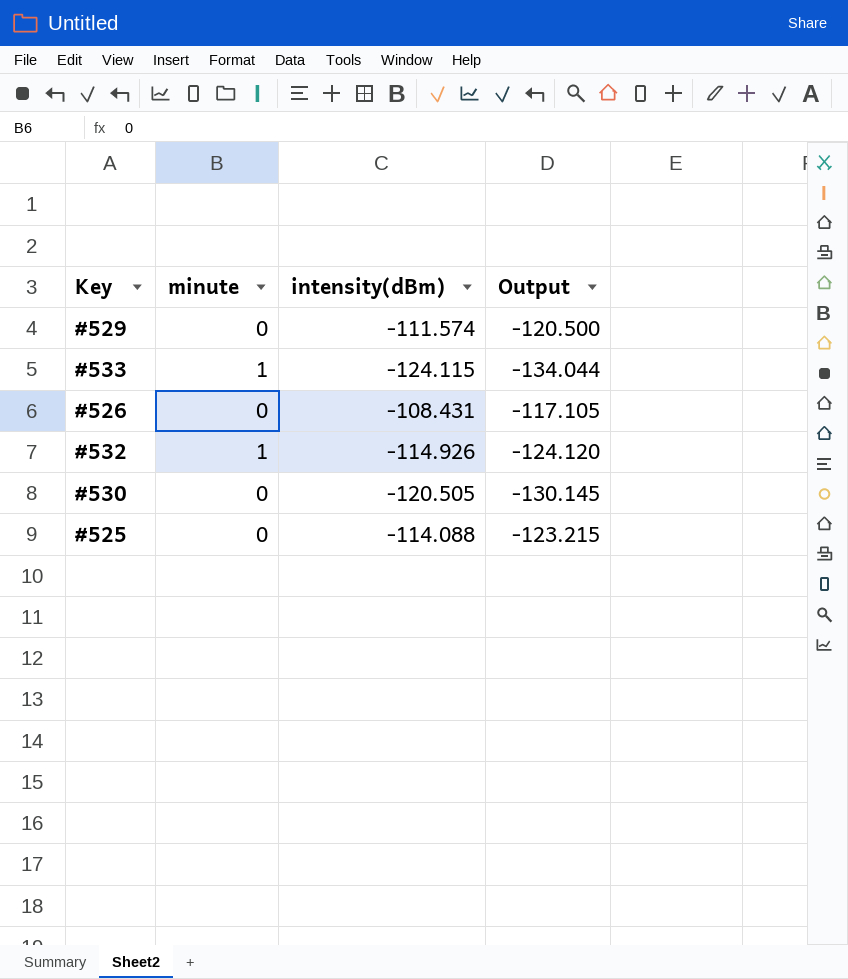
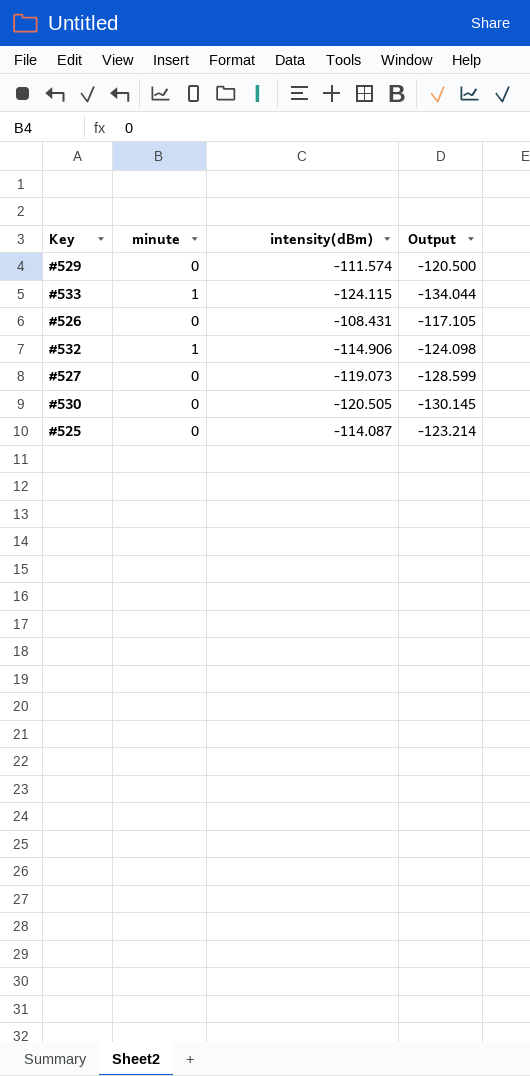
#532 | intensity(dBm): -114.926 -> -114.906
#532 | Output: -124.120 -> -124.098
row #527: none -> 0 | -119.073 | -128.599
#525 | intensity(dBm): -114.088 -> -114.087
#525 | Output: -123.215 -> -123.214

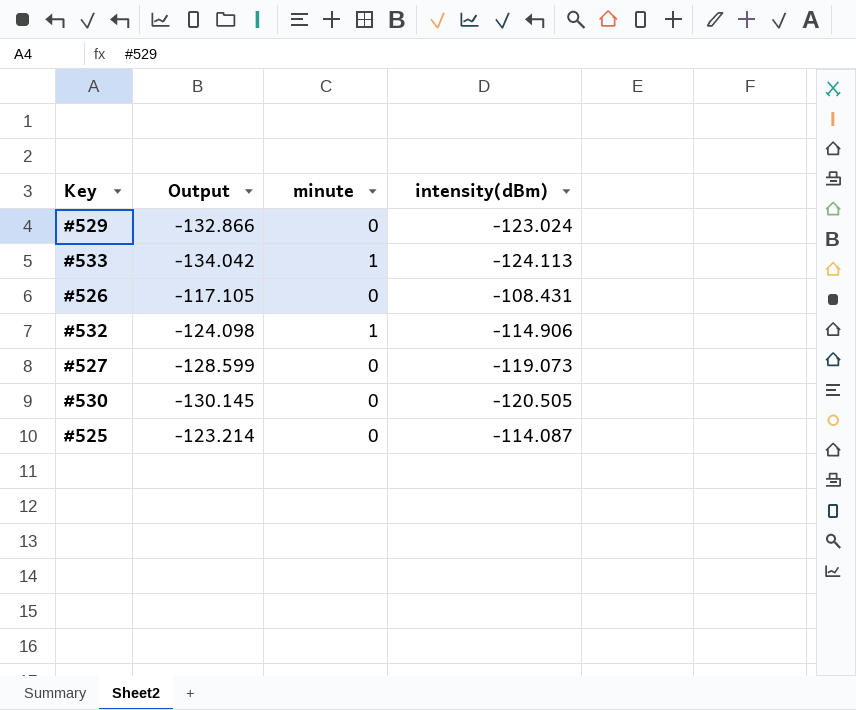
column Output | position: 4 -> 2
#529 | Output: -120.500 -> -132.866
#529 | intensity(dBm): -111.574 -> -123.024
#533 | Output: -134.044 -> -134.042
#533 | intensity(dBm): -124.115 -> -124.113

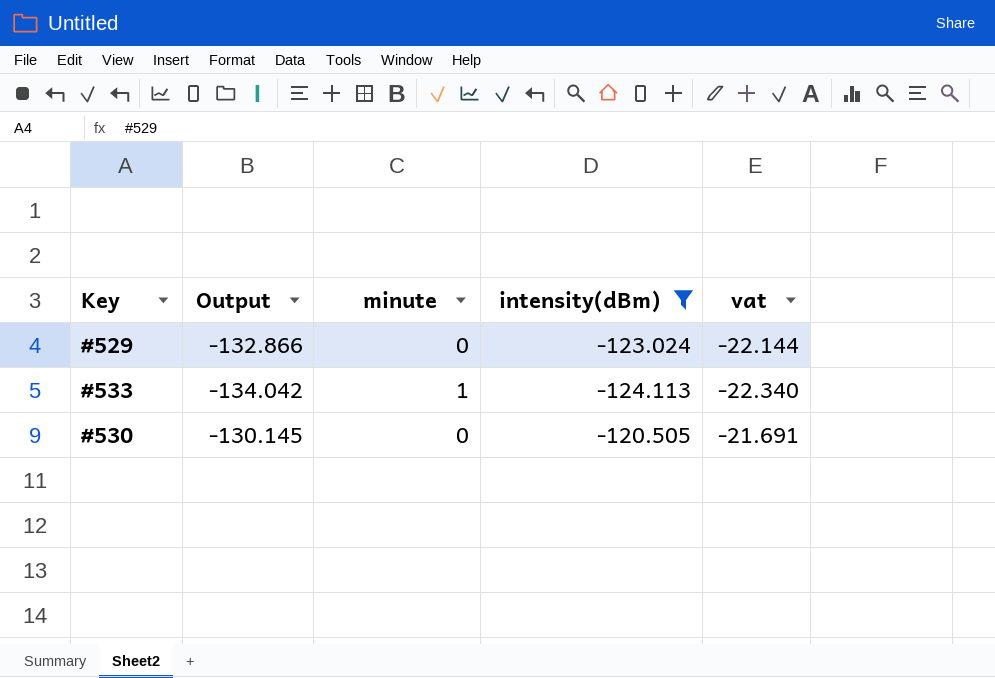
filter: none -> intensity(dBm) <= -120.505
column vat | formula: none -> [intensity(dBm)] * 0.18

